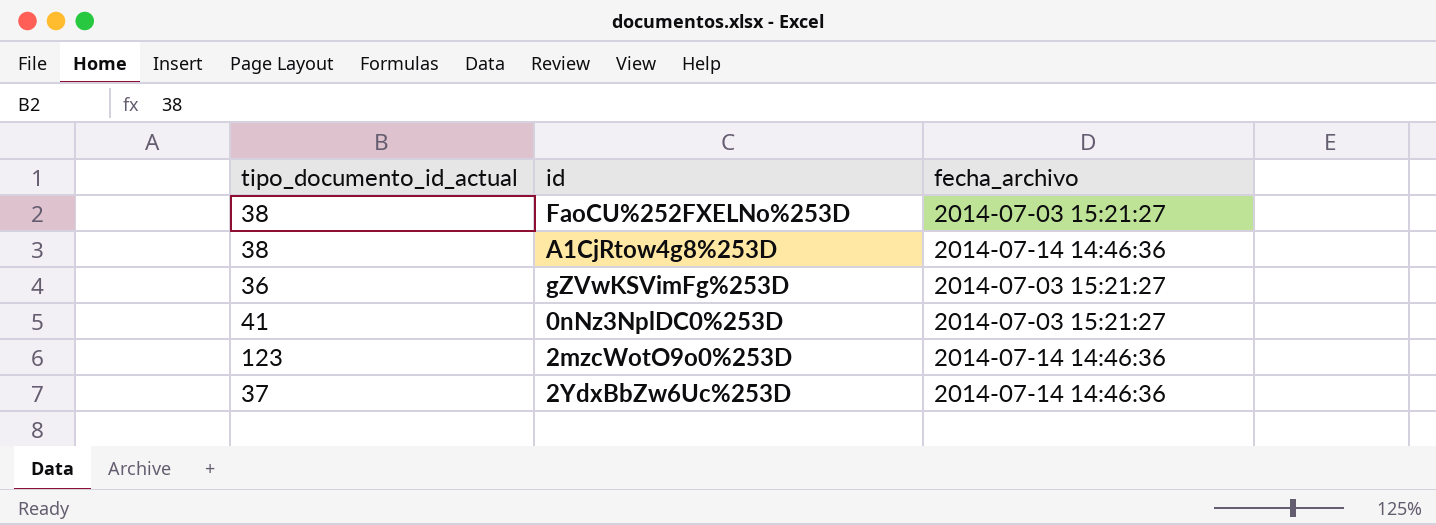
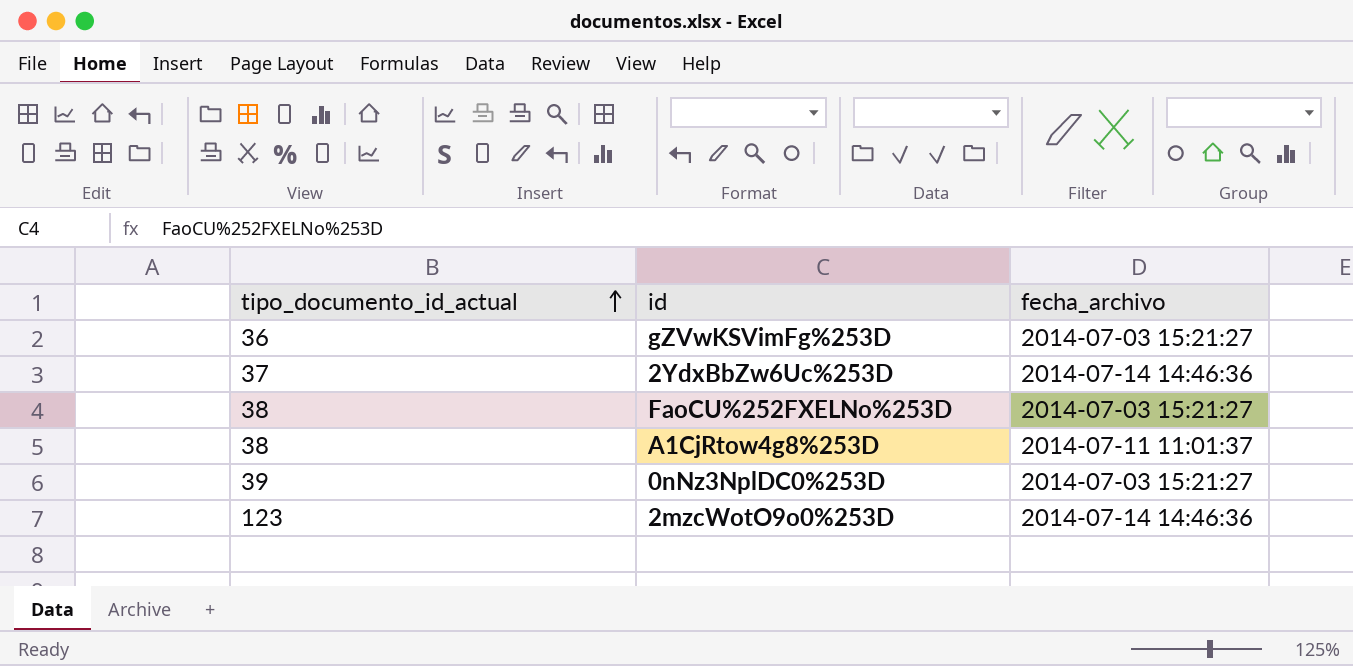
row order: none -> tipo_documento_id_actual ascending
A1CjRtow4g8%253D | fecha_archivo: 2014-07-14 14:46:36 -> 2014-07-11 11:01:37
0nNz3NplDC0%253D | tipo_documento_id_actual: 41 -> 39

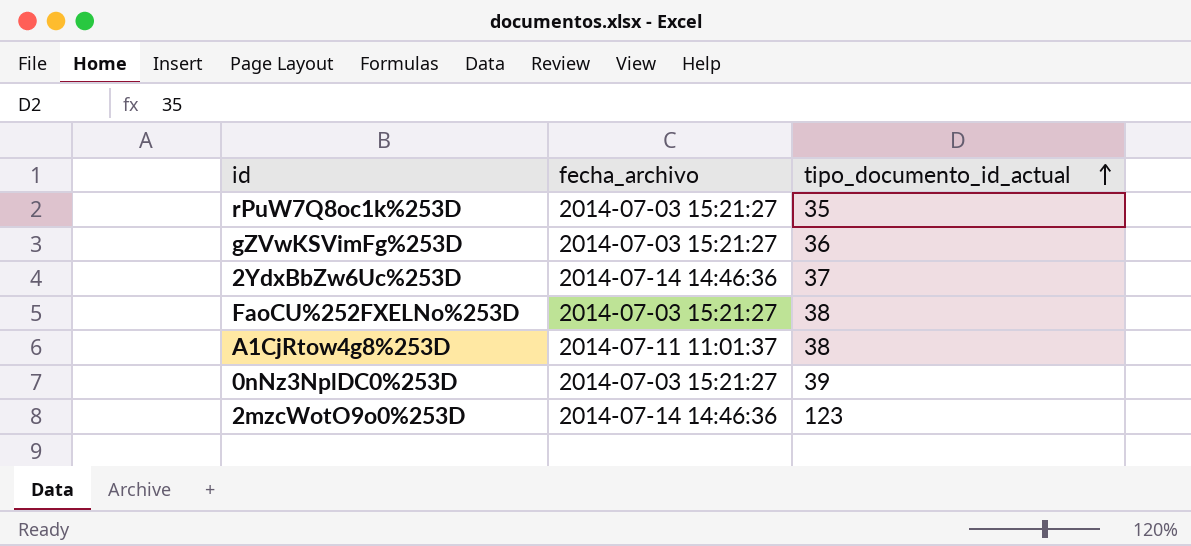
column tipo_documento_id_actual | position: 1 -> 3
row rPuW7Q8oc1k%253D: none -> 2014-07-03 15:21:27 | 35

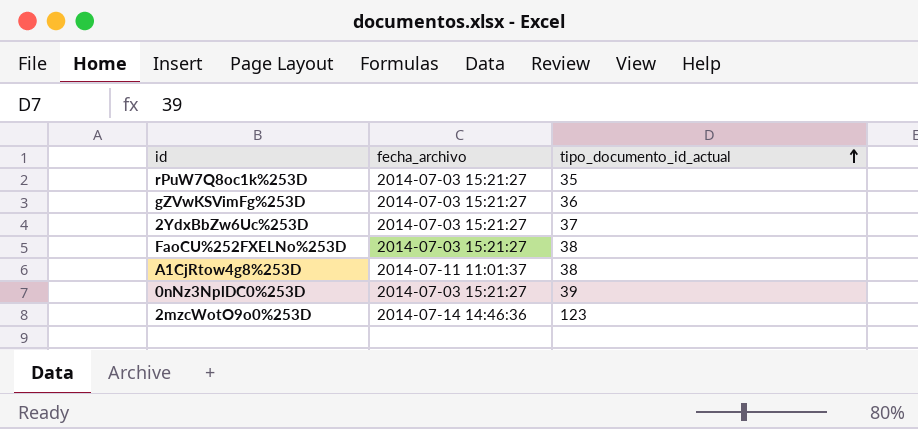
2YdxBbZw6Uc%253D | fecha_archivo: 2014-07-14 14:46:36 -> 2014-07-03 15:21:27

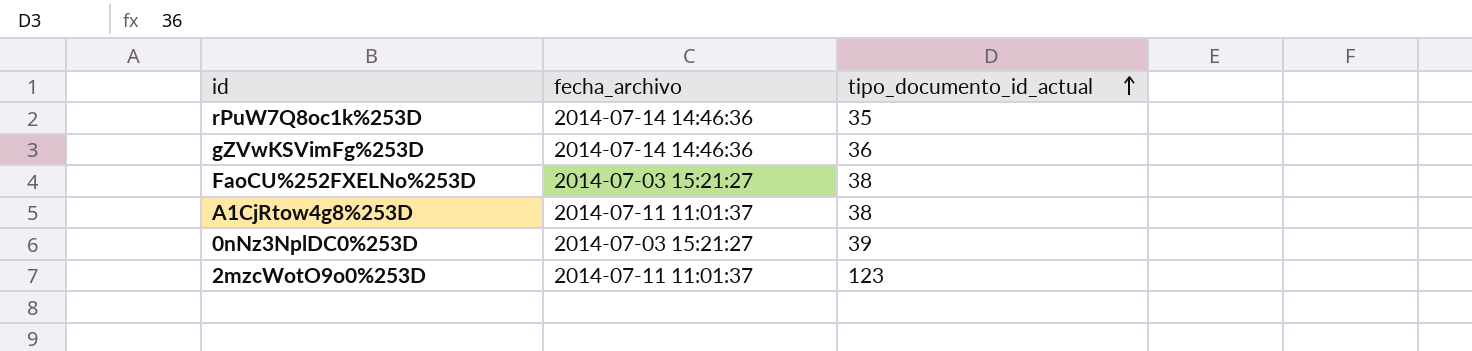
row 2YdxBbZw6Uc%253D: 2014-07-03 15:21:27 | 37 -> none
rPuW7Q8oc1k%253D | fecha_archivo: 2014-07-03 15:21:27 -> 2014-07-14 14:46:36
gZVwKSVimFg%253D | fecha_archivo: 2014-07-03 15:21:27 -> 2014-07-14 14:46:36
2mzcWotO9o0%253D | fecha_archivo: 2014-07-14 14:46:36 -> 2014-07-11 11:01:37

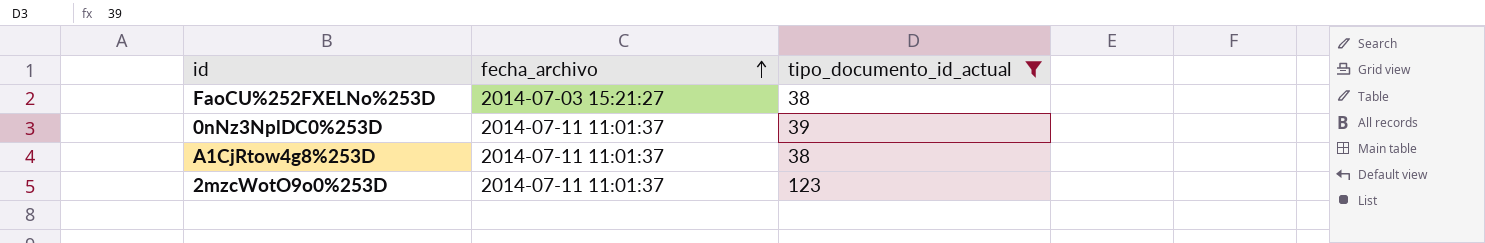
filter: none -> tipo_documento_id_actual >= 38
row order: tipo_documento_id_actual ascending -> fecha_archivo ascending
0nNz3NplDC0%253D | fecha_archivo: 2014-07-03 15:21:27 -> 2014-07-11 11:01:37

